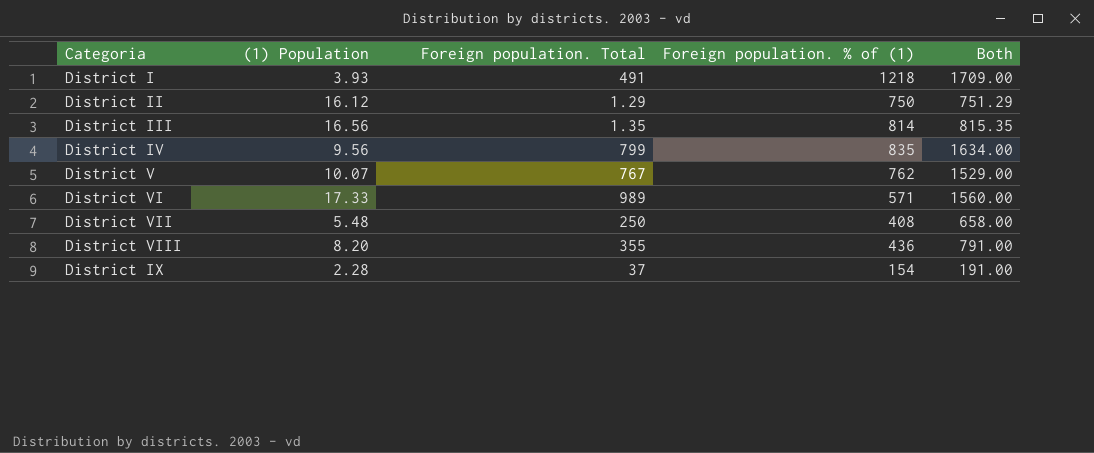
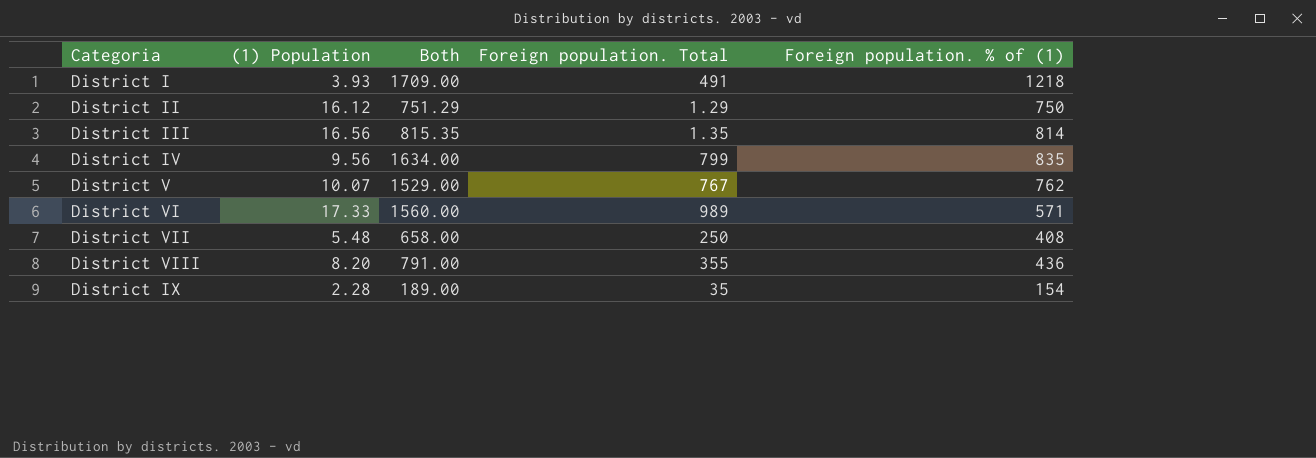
column Both | position: 5 -> 3
District IX | Both: 191.00 -> 189.00
District IX | Foreign population. Total: 37 -> 35

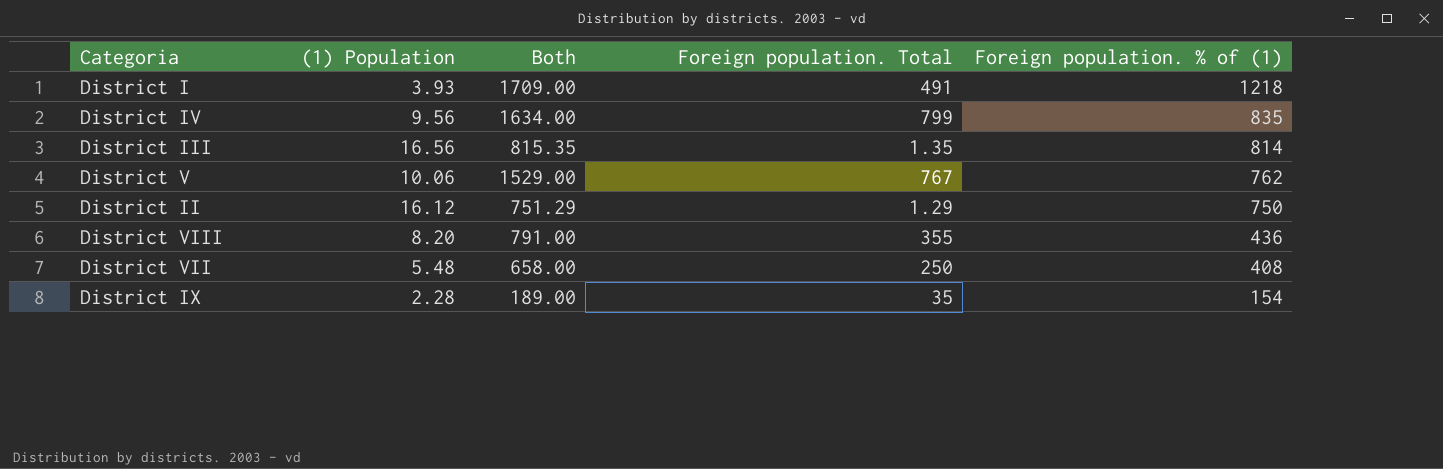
row order: none -> Foreign population. % of (1) descending
row District VI: 17.33 | 1560.00 | 989 | 571 -> none
District V | (1) Population: 10.07 -> 10.06

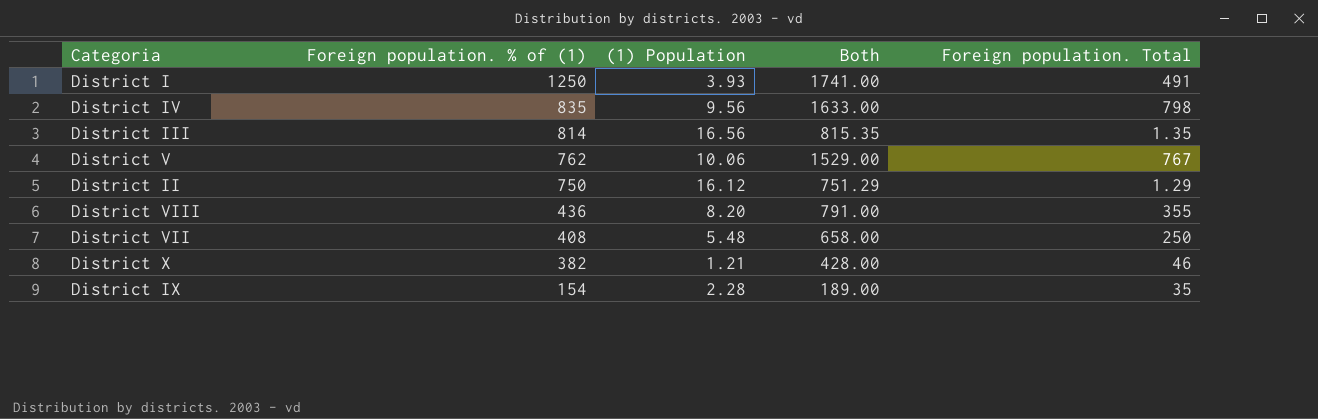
column Foreign population. % of (1) | position: 5 -> 2
District I | Foreign population. % of (1): 1218 -> 1250
District I | Both: 1709.00 -> 1741.00
District IV | Both: 1634.00 -> 1633.00
District IV | Foreign population. Total: 799 -> 798
row District X: none -> 382 | 1.21 | 428.00 | 46

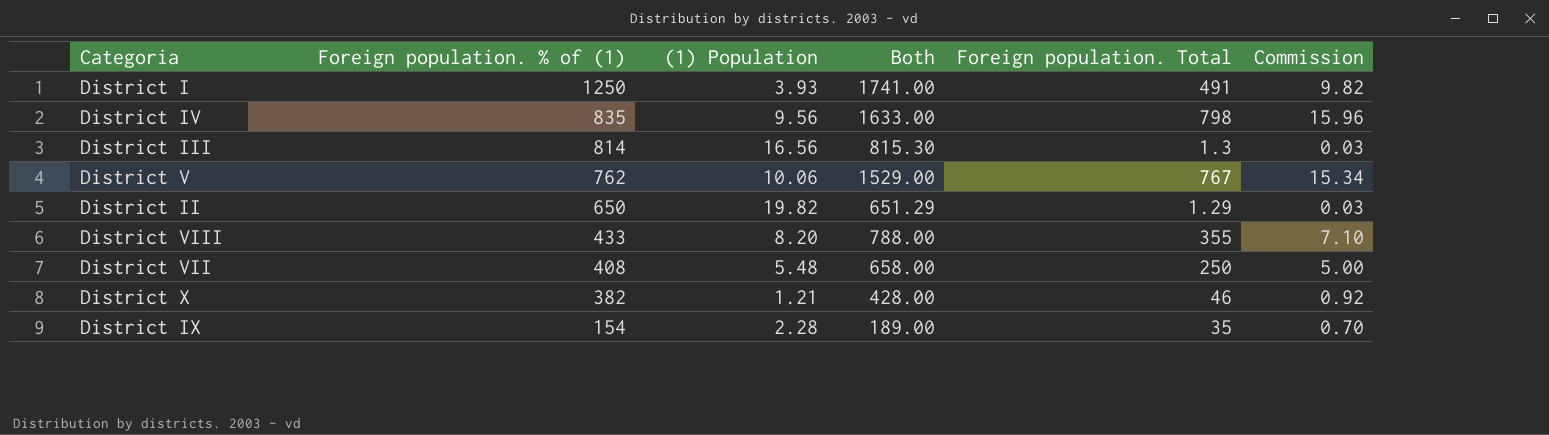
column Commission | formula: none -> [Foreign population. Total] * 0.02
District III | Both: 815.35 -> 815.30
District III | Foreign population. Total: 1.35 -> 1.3
District II | Foreign population. % of (1): 750 -> 650
District II | (1) Population: 16.12 -> 19.82
District II | Both: 751.29 -> 651.29
District VIII | Foreign population. % of (1): 436 -> 433
District VIII | Both: 791.00 -> 788.00

